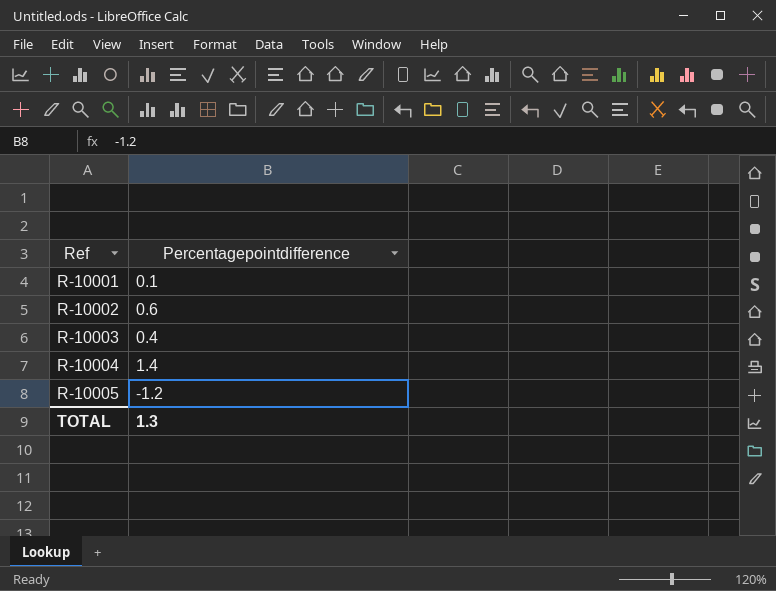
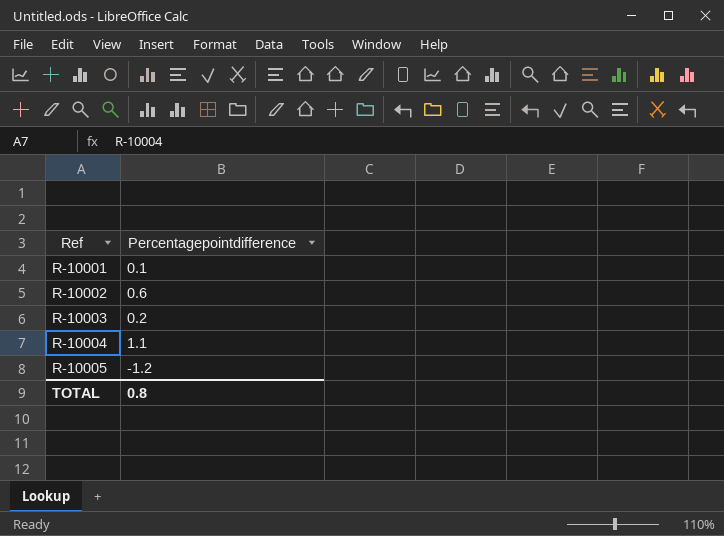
R-10003 | Percentagepointdifference: 0.4 -> 0.2
R-10004 | Percentagepointdifference: 1.4 -> 1.1
TOTAL | Percentagepointdifference: 1.3 -> 0.8

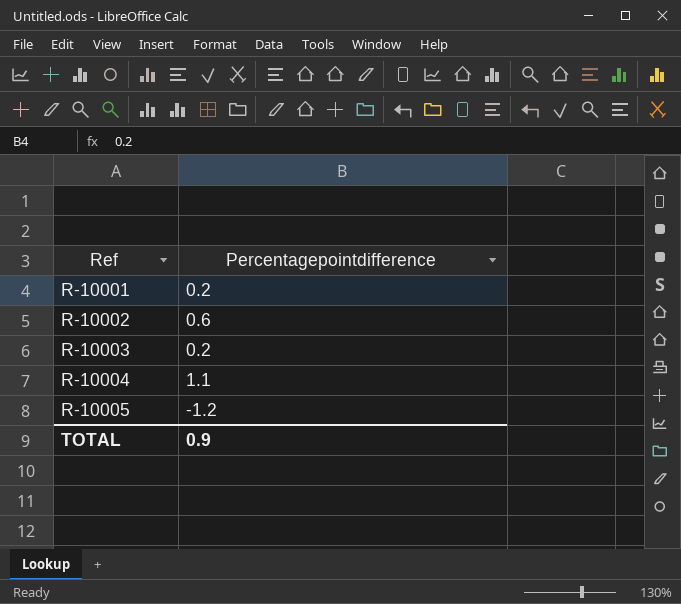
R-10001 | Percentagepointdifference: 0.1 -> 0.2
TOTAL | Percentagepointdifference: 0.8 -> 0.9

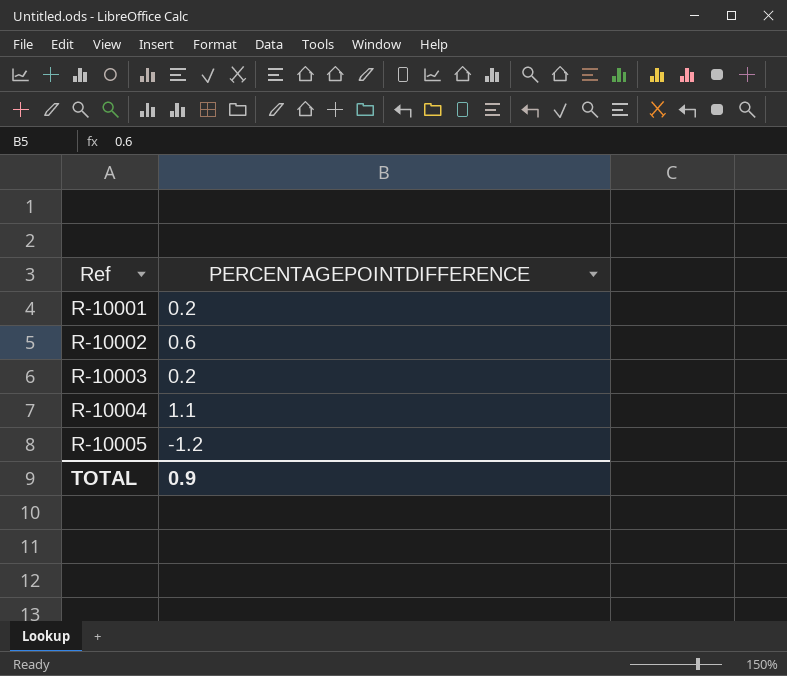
column name: Percentagepointdifference -> PERCENTAGEPOINTDIFFERENCE

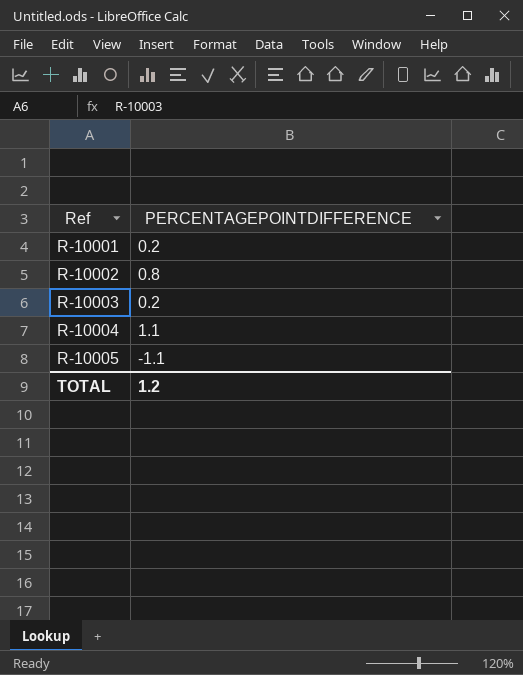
R-10002 | PERCENTAGEPOINTDIFFERENCE: 0.6 -> 0.8
R-10005 | PERCENTAGEPOINTDIFFERENCE: -1.2 -> -1.1
TOTAL | PERCENTAGEPOINTDIFFERENCE: 0.9 -> 1.2

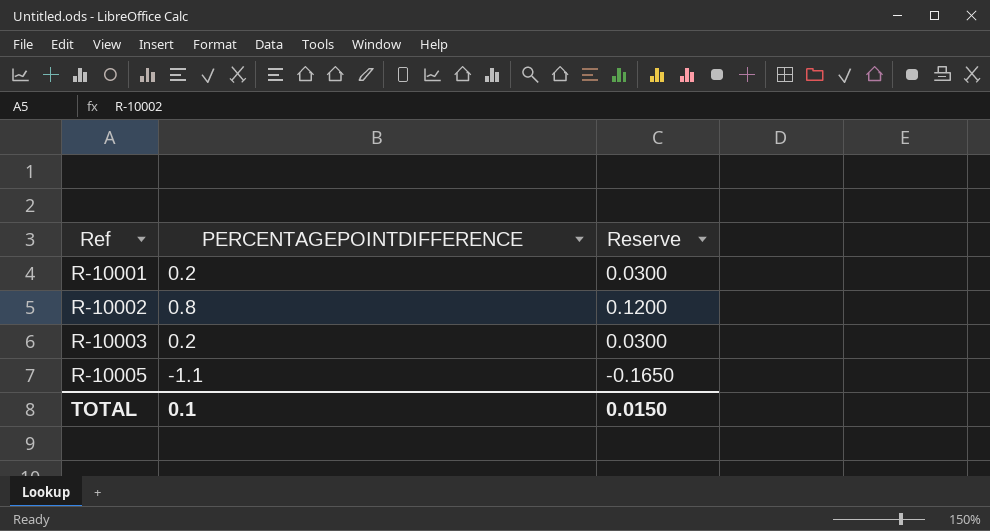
column Reserve | formula: none -> [PERCENTAGEPOINTDIFFERENCE] * 0.15
row R-10004: 1.1 -> none
TOTAL | PERCENTAGEPOINTDIFFERENCE: 1.2 -> 0.1

